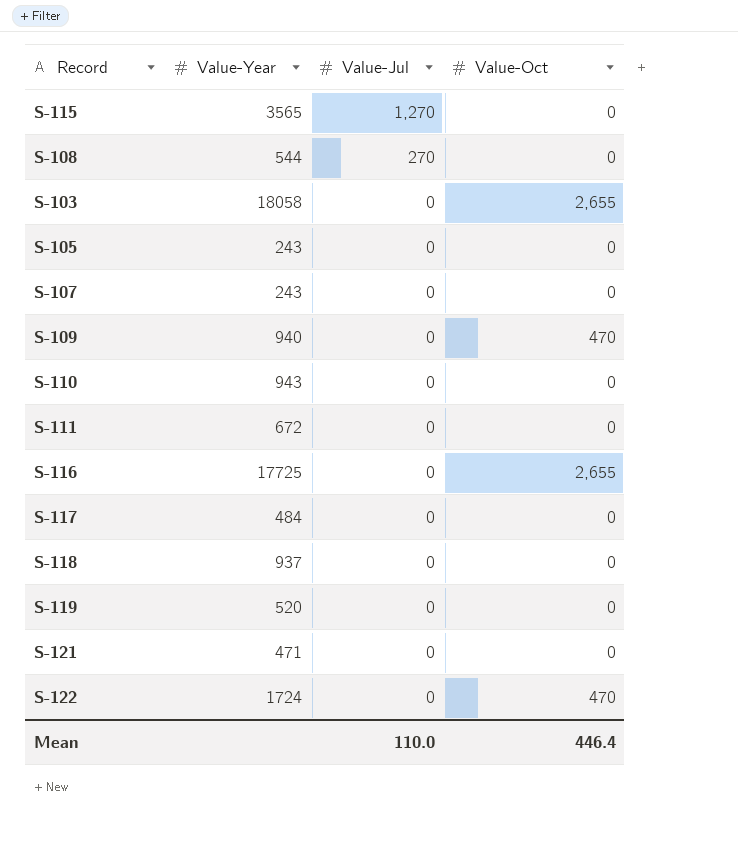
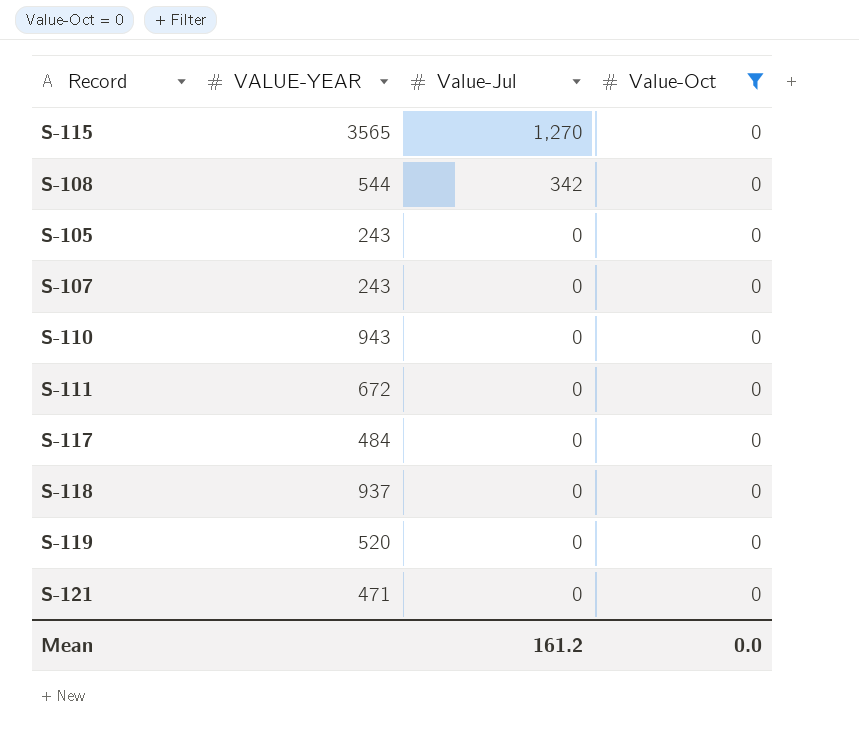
filter: none -> Value-Oct = 0
column name: Value-Year -> VALUE-YEAR
S-108 | Value-Jul: 270 -> 342
Mean | Value-Jul: 110.0 -> 161.2
Mean | Value-Oct: 446.4 -> 0.0

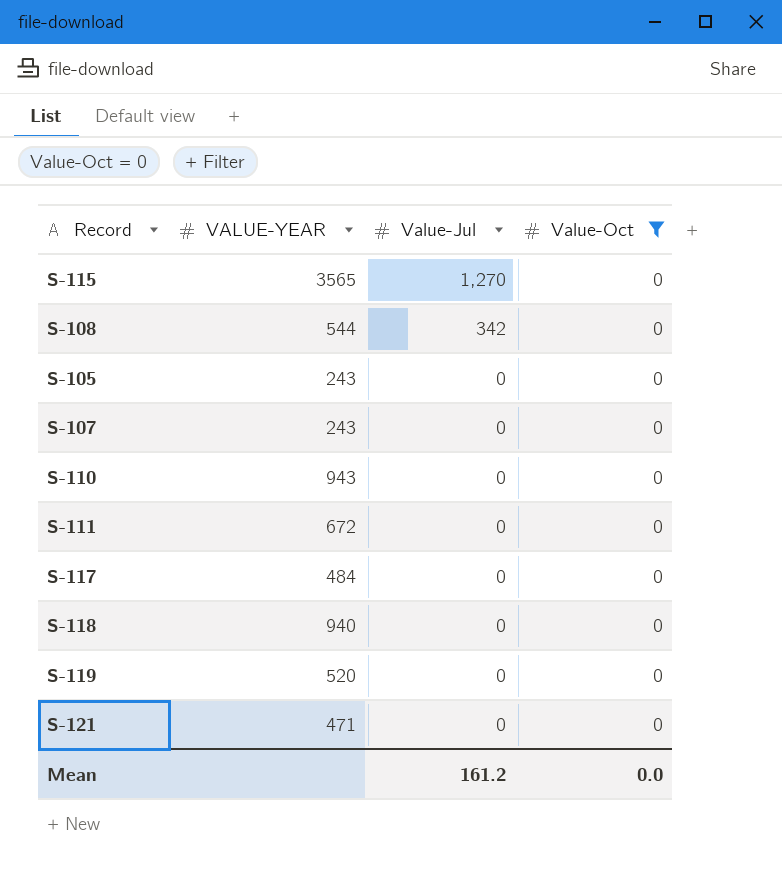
S-118 | VALUE-YEAR: 937 -> 940

